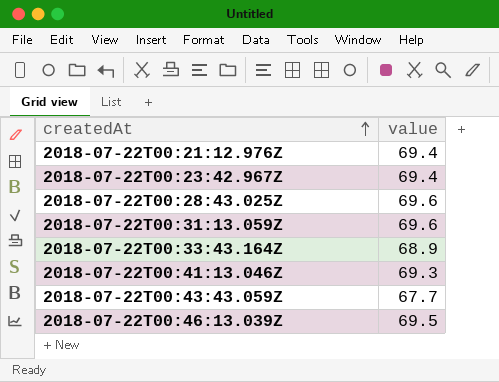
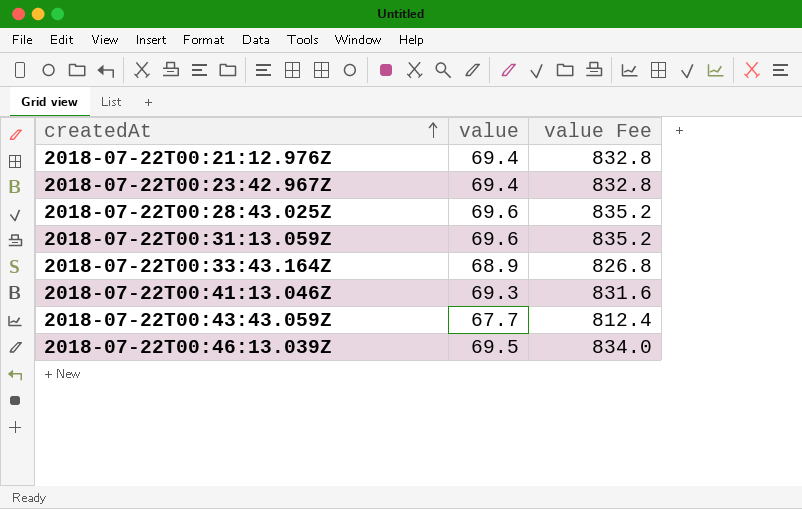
column value Fee | formula: none -> [value] * 12

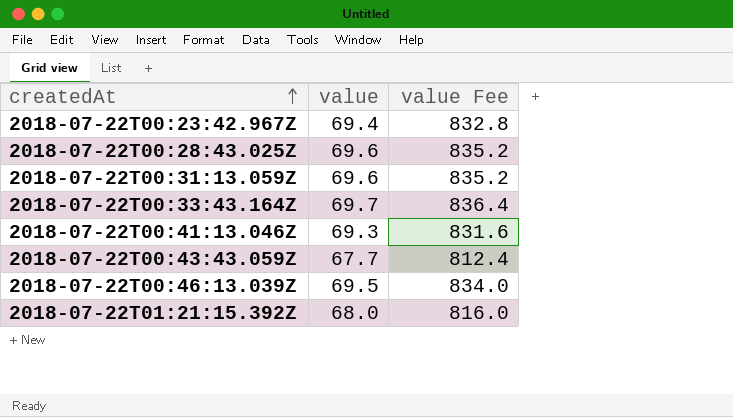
row 2018-07-22T00:21:12.976Z: 69.4 | 832.8 -> none
2018-07-22T00:33:43.164Z | value: 68.9 -> 69.7
2018-07-22T00:33:43.164Z | value Fee: 826.8 -> 836.4
row 2018-07-22T01:21:15.392Z: none -> 68.0 | 816.0

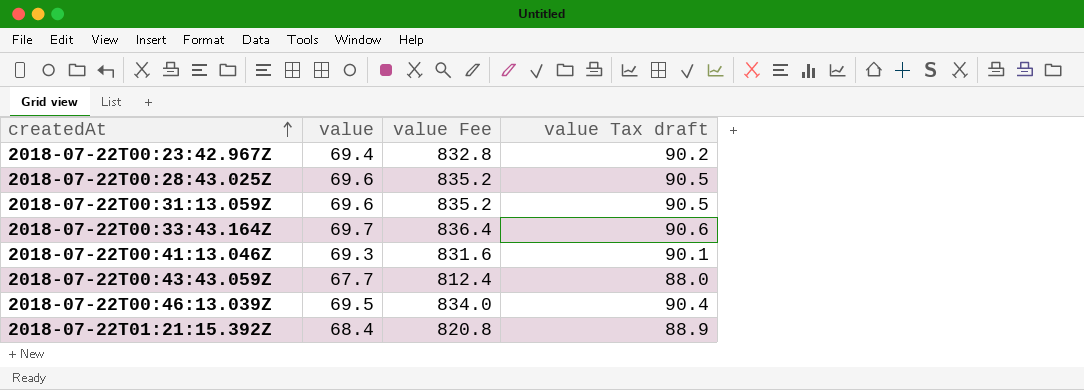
column value Tax draft | formula: none -> [value] * 1.3
2018-07-22T01:21:15.392Z | value: 68.0 -> 68.4
2018-07-22T01:21:15.392Z | value Fee: 816.0 -> 820.8

